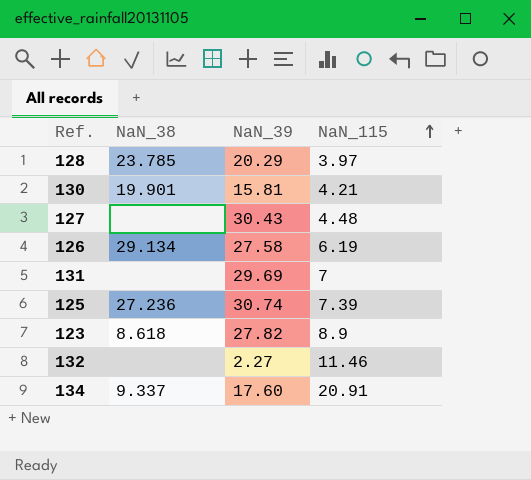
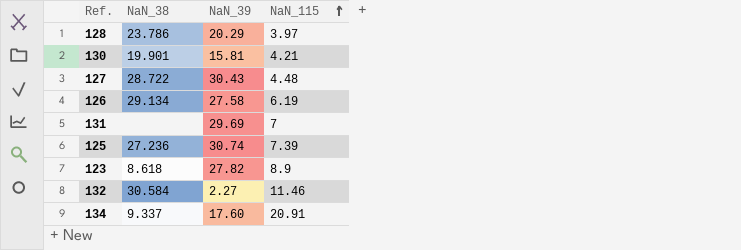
128 | NaN_38: 23.785 -> 23.786
127 | NaN_38: none -> 28.722
132 | NaN_38: none -> 30.584

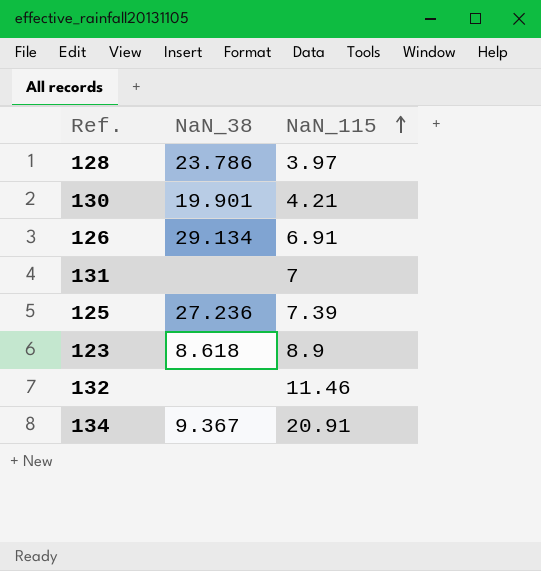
column NaN_39 | position: 3 -> none
row 127: 28.722 | 30.43 | 4.48 -> none
126 | NaN_115: 6.19 -> 6.91
132 | NaN_38: 30.584 -> none
134 | NaN_38: 9.337 -> 9.367

